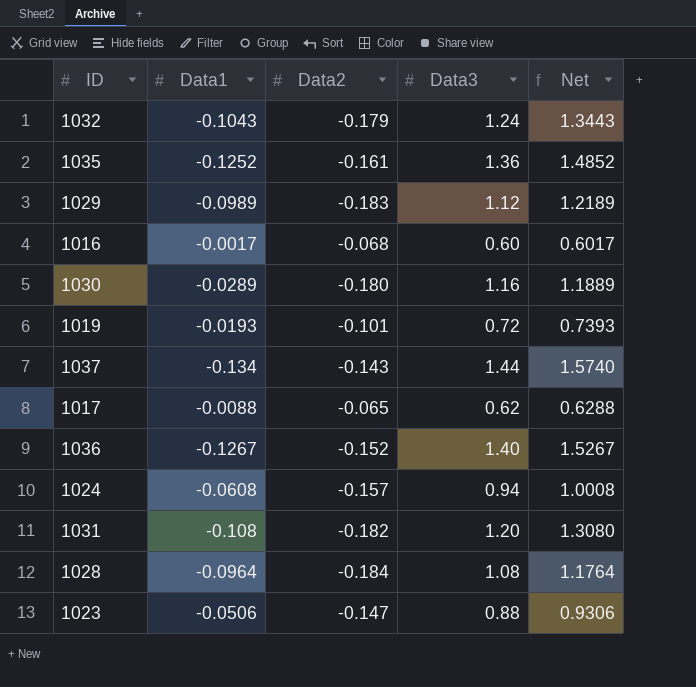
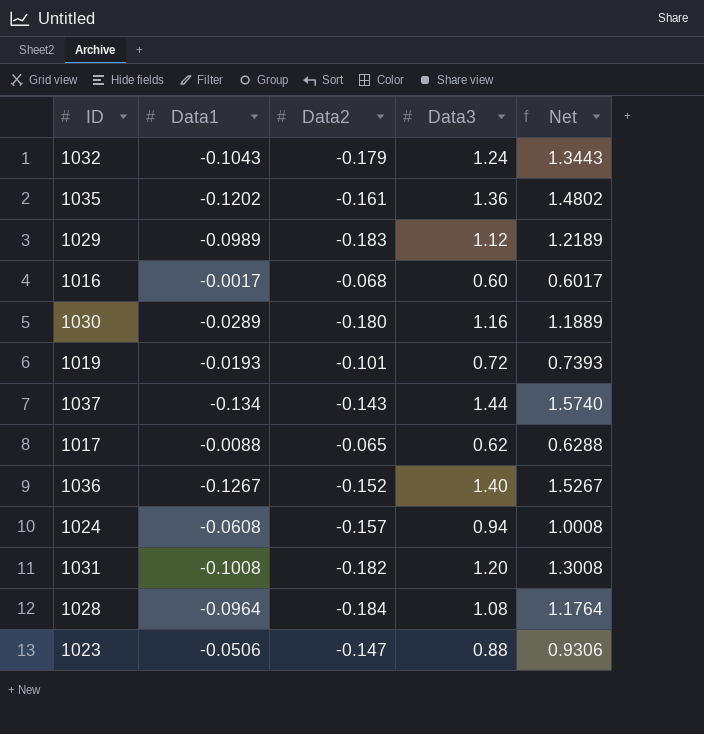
1035 | Data1: -0.1252 -> -0.1202
1035 | Net: 1.4852 -> 1.4802
1031 | Data1: -0.108 -> -0.1008
1031 | Net: 1.3080 -> 1.3008

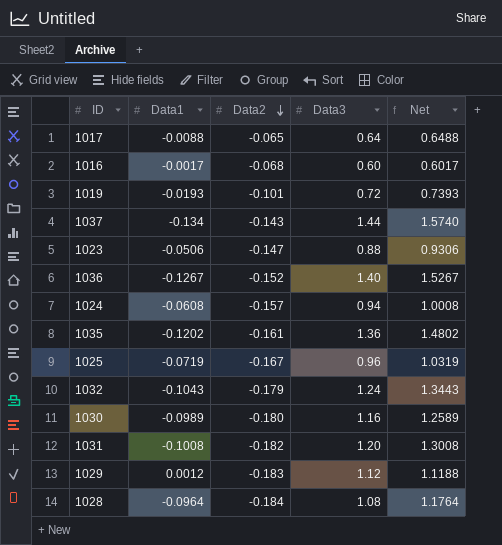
row order: none -> Data2 descending
1017 | Data3: 0.62 -> 0.64
1017 | Net: 0.6288 -> 0.6488
row 1025: none -> -0.0719 | -0.167 | 0.96 | 1.0319
1030 | Data1: -0.0289 -> -0.0989
1030 | Net: 1.1889 -> 1.2589
1029 | Data1: -0.0989 -> 0.0012
1029 | Net: 1.2189 -> 1.1188

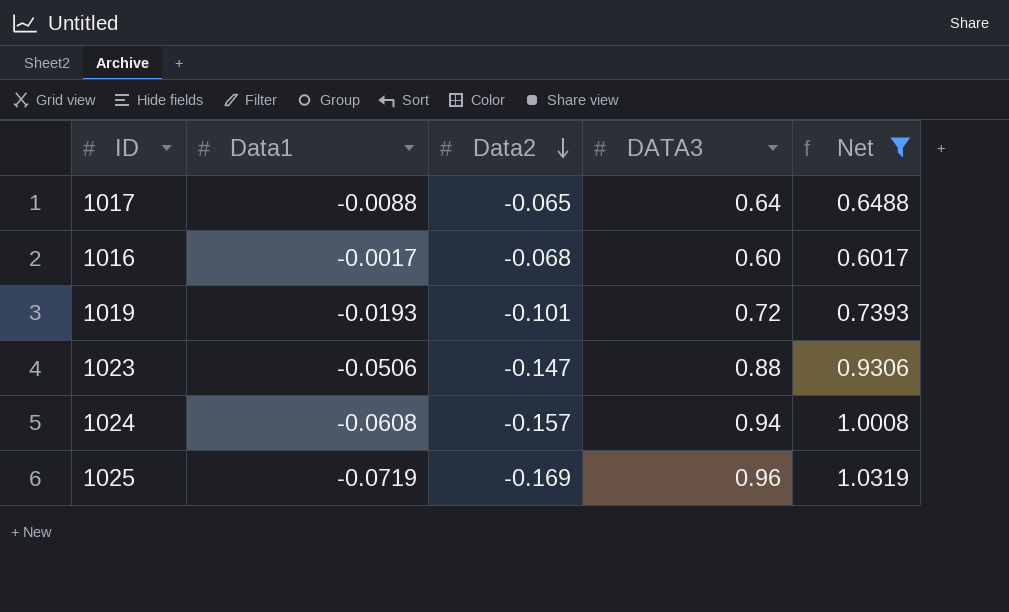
filter: none -> Net <= 1.0319
column name: Data3 -> DATA3
1025 | Data2: -0.167 -> -0.169

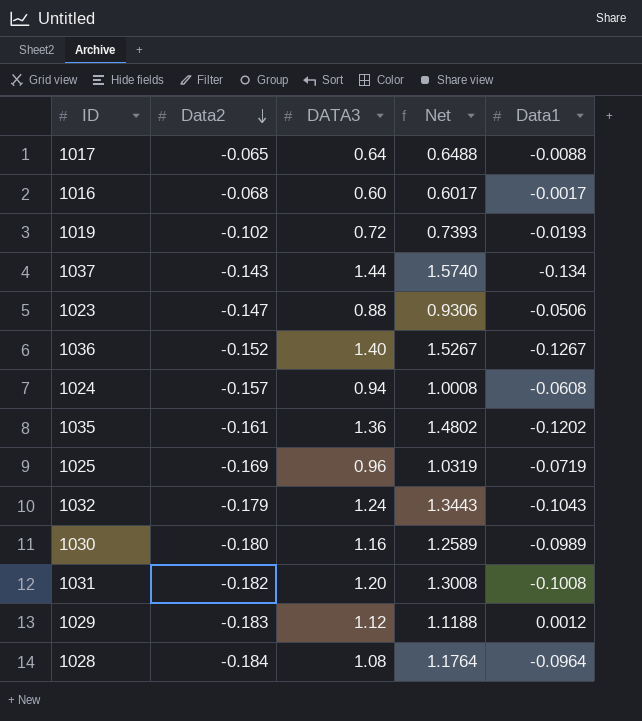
filter: Net <= 1.0319 -> none
column Data1 | position: 2 -> 5
1019 | Data2: -0.101 -> -0.102

